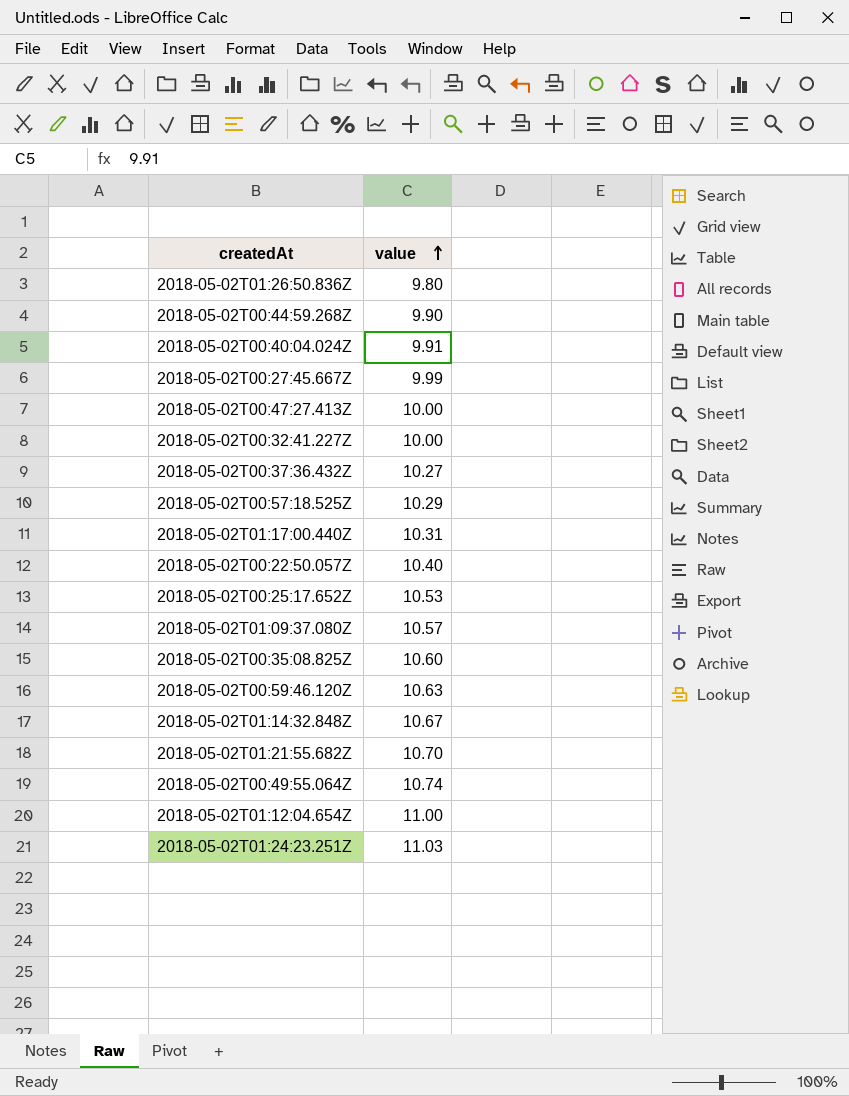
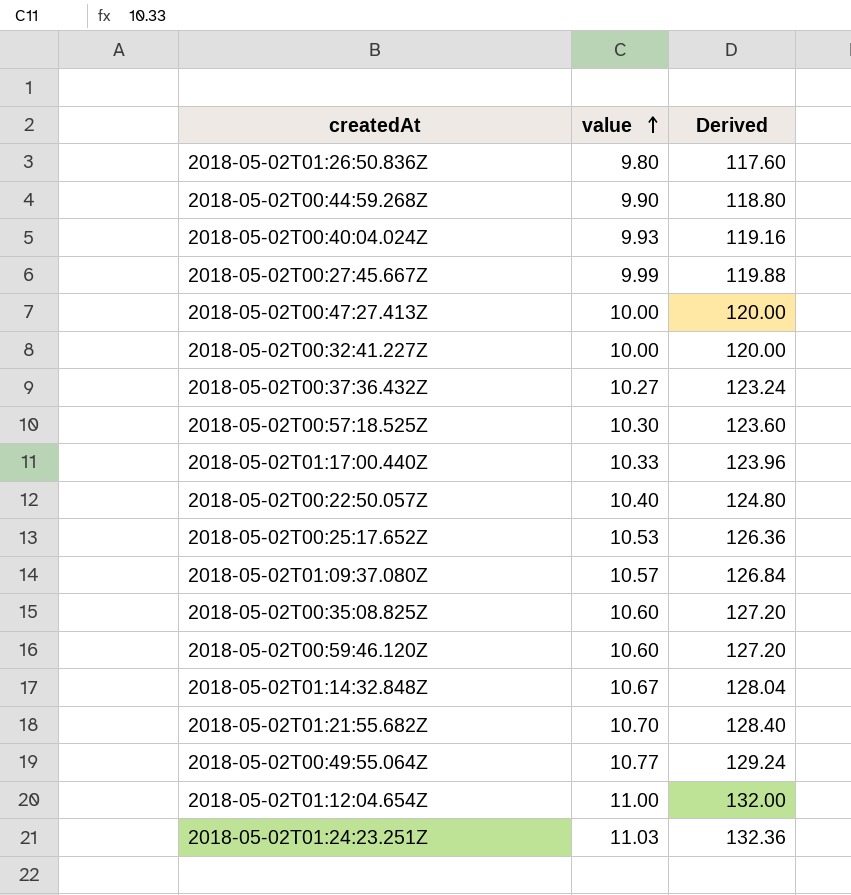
column Derived | formula: none -> [value] * 12
2018-05-02T00:40:04.024Z | value: 9.91 -> 9.93
2018-05-02T00:57:18.525Z | value: 10.29 -> 10.30
2018-05-02T01:17:00.440Z | value: 10.31 -> 10.33
2018-05-02T00:59:46.120Z | value: 10.63 -> 10.60
2018-05-02T00:49:55.064Z | value: 10.74 -> 10.77

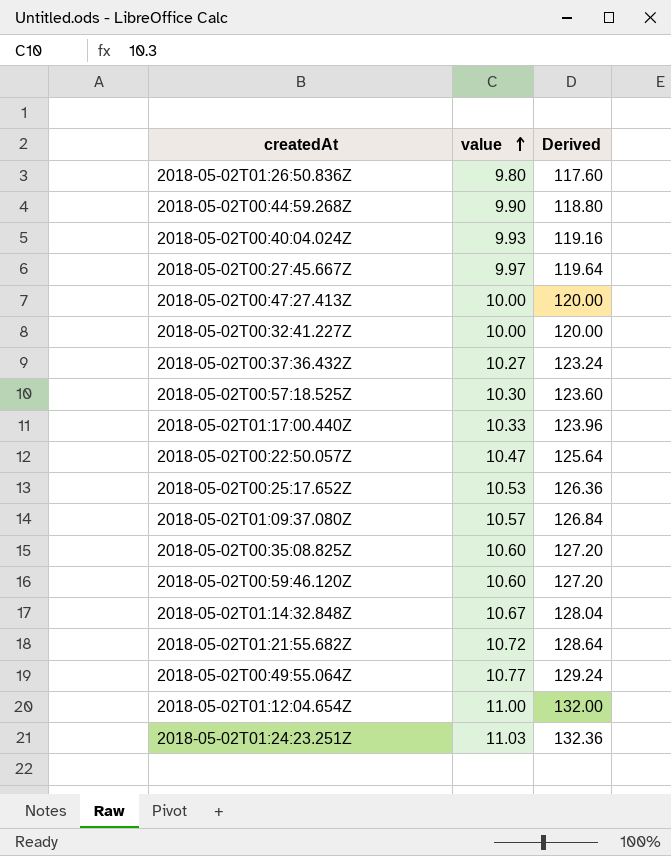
2018-05-02T00:27:45.667Z | value: 9.99 -> 9.97
2018-05-02T00:27:45.667Z | Derived: 119.88 -> 119.64
2018-05-02T00:22:50.057Z | value: 10.40 -> 10.47
2018-05-02T00:22:50.057Z | Derived: 124.80 -> 125.64
2018-05-02T01:21:55.682Z | value: 10.70 -> 10.72
2018-05-02T01:21:55.682Z | Derived: 128.40 -> 128.64

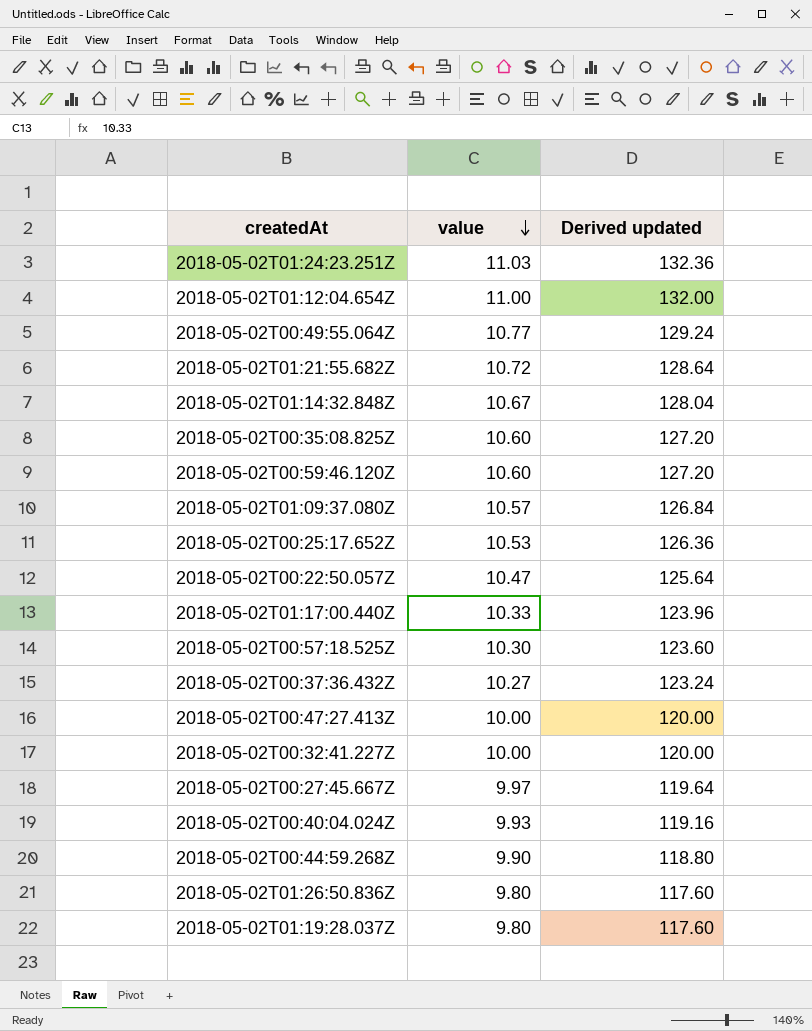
row order: value ascending -> value descending
column name: Derived -> Derived updated
row 2018-05-02T01:19:28.037Z: none -> 9.80 | 117.60

